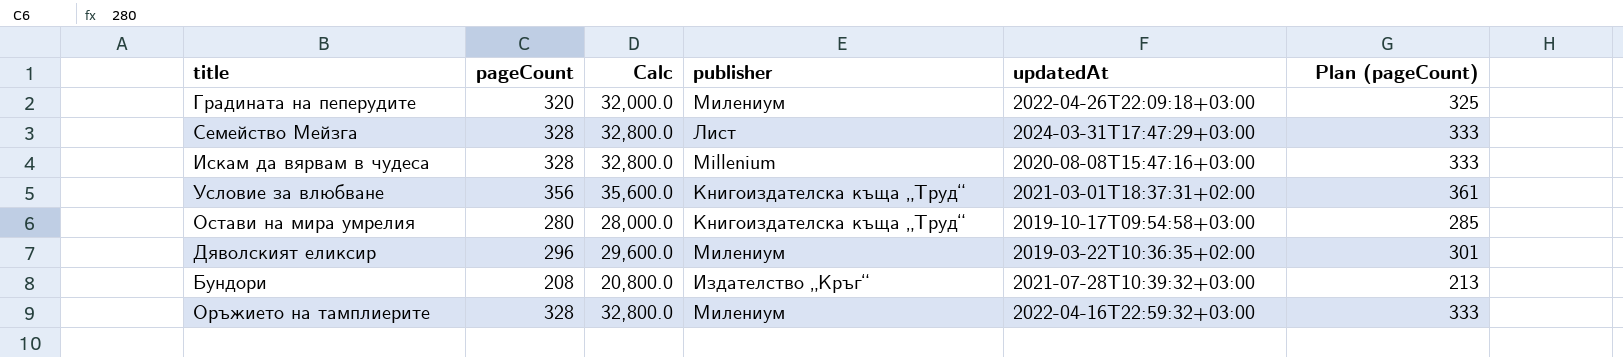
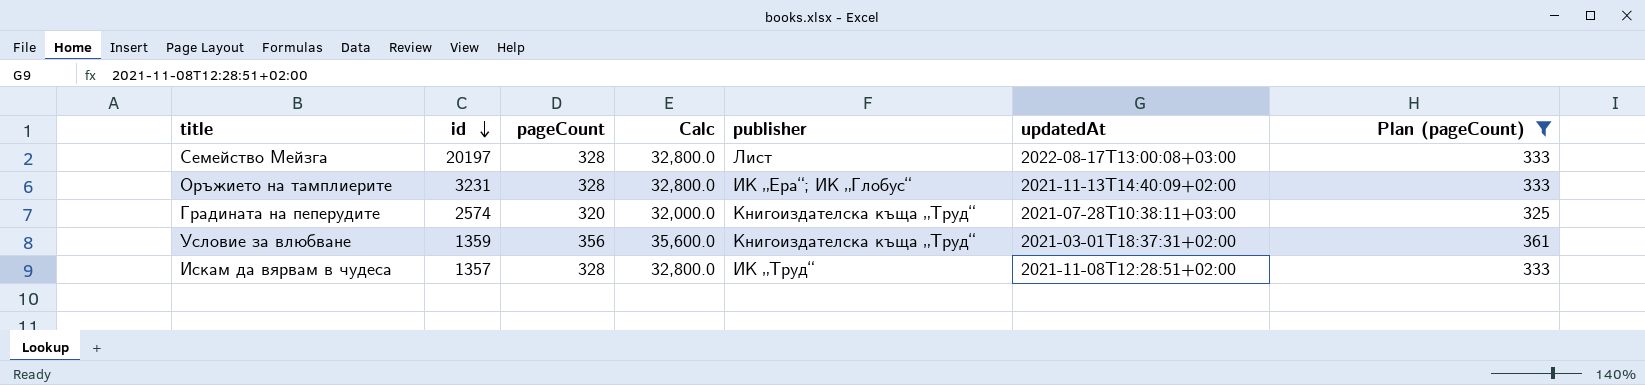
filter: none -> Plan (pageCount) >= 325
row order: none -> id descending
column id | position: none -> 2
Семейство Мейзга | updatedAt: 2024-03-31T17:47:29+03:00 -> 2022-08-17T13:00:08+03:00
Оръжието на тамплиерите | publisher: Милениум -> ИК „Ера“; ИК „Глобус“
Оръжието на тамплиерите | updatedAt: 2022-04-16T22:59:32+03:00 -> 2021-11-13T14:40:09+02:00
Градината на пеперудите | publisher: Милениум -> Книгоиздателска къща „Труд“
Градината на пеперудите | updatedAt: 2022-04-26T22:09:18+03:00 -> 2021-07-28T10:38:11+03:00
Искам да вярвам в чудеса | publisher: Millenium -> ИК „Труд“
Искам да вярвам в чудеса | updatedAt: 2020-08-08T15:47:16+03:00 -> 2021-11-08T12:28:51+02:00

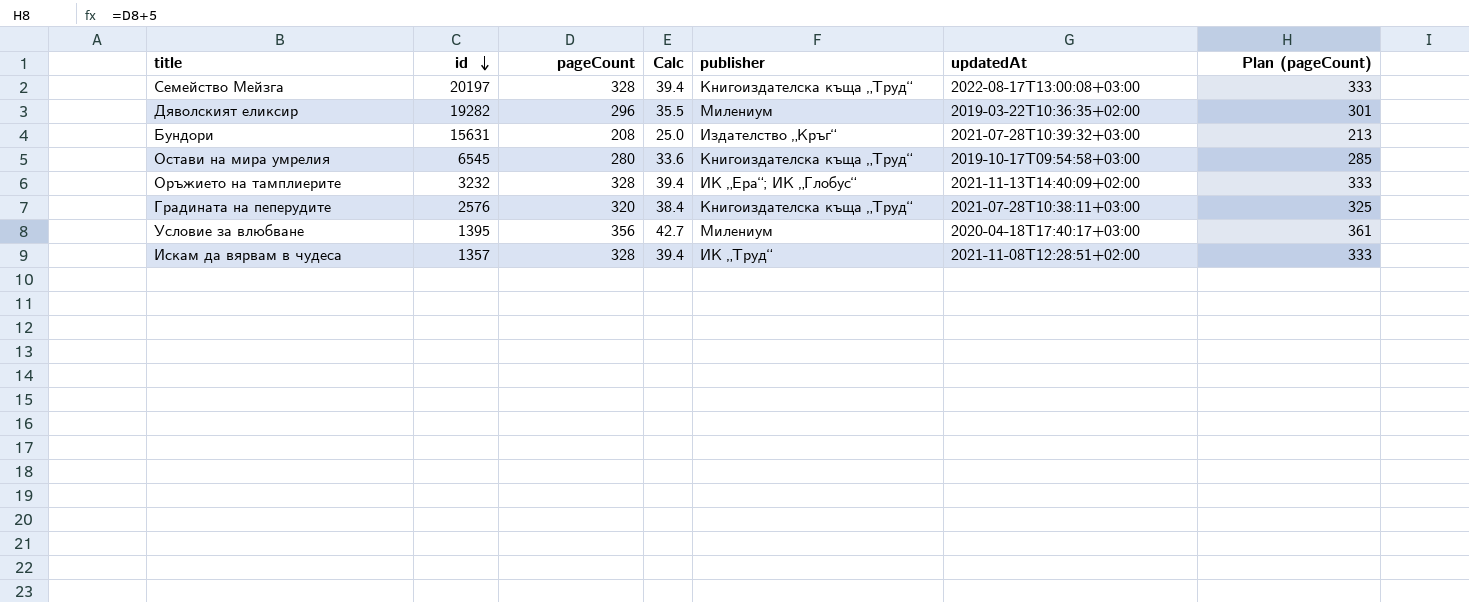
filter: Plan (pageCount) >= 325 -> none
column Calc | formula: [pageCount] * 100 -> [pageCount] * 0.12
Семейство Мейзга | publisher: Лист -> Книгоиздателска къща „Труд“
Оръжието на тамплиерите | id: 3231 -> 3232
Градината на пеперудите | id: 2574 -> 2576
Условие за влюбване | id: 1359 -> 1395
Условие за влюбване | publisher: Книгоиздателска къща „Труд“ -> Милениум
Условие за влюбване | updatedAt: 2021-03-01T18:37:31+02:00 -> 2020-04-18T17:40:17+03:00

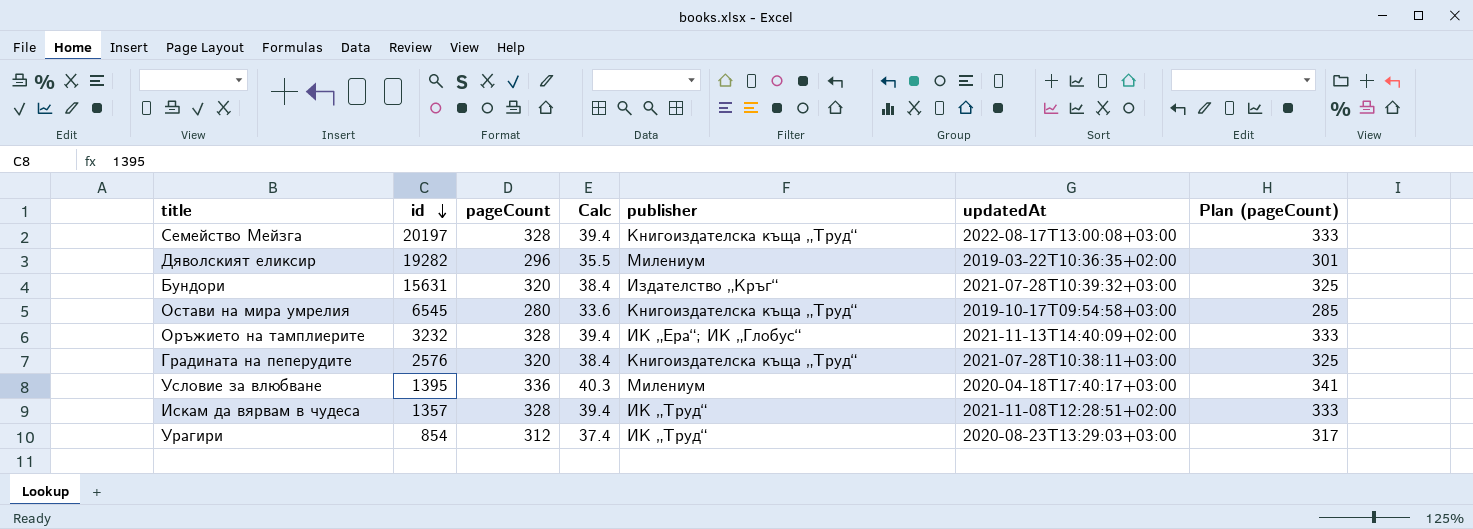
Бундори | pageCount: 208 -> 320
Бундори | Calc: 25.0 -> 38.4
Бундори | Plan (pageCount): 213 -> 325
Условие за влюбване | pageCount: 356 -> 336
Условие за влюбване | Calc: 42.7 -> 40.3
Условие за влюбване | Plan (pageCount): 361 -> 341
row Урагири: none -> 854 | 312 | 37.4 | ИК „Труд“ | 2020-08-23T13:29:03+03:00 | 317

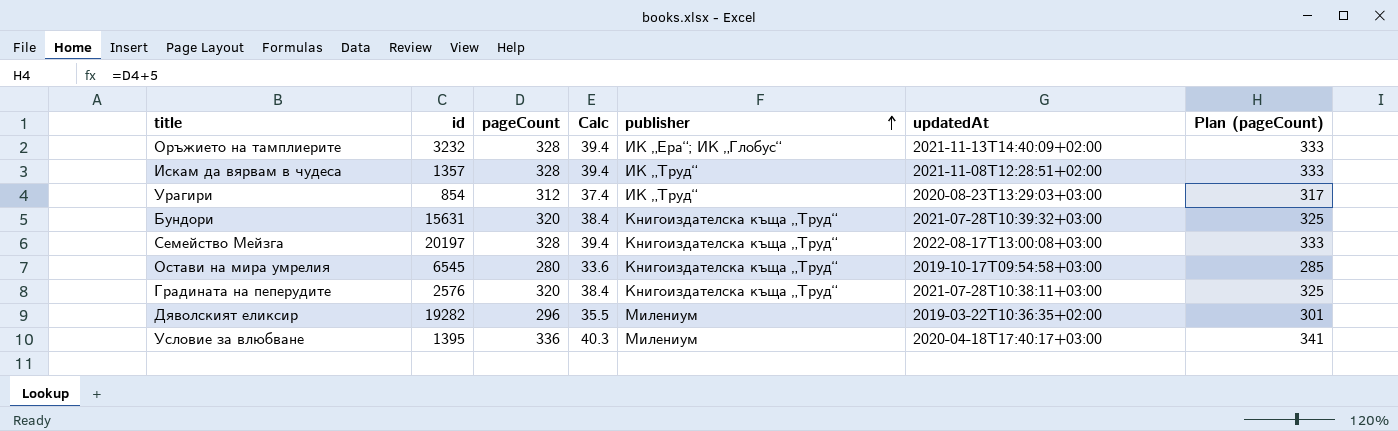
row order: id descending -> publisher ascending
Бундори | publisher: Издателство „Кръг“ -> Книгоиздателска къща „Труд“

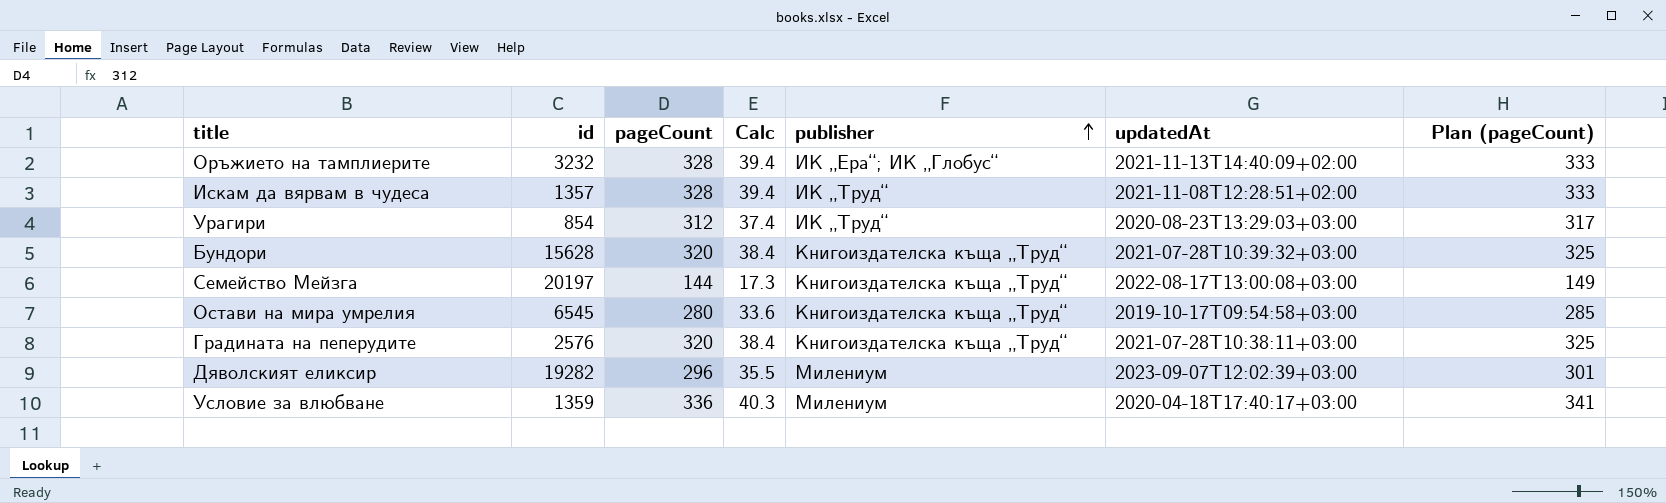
Бундори | id: 15631 -> 15628
Семейство Мейзга | pageCount: 328 -> 144
Семейство Мейзга | Calc: 39.4 -> 17.3
Семейство Мейзга | Plan (pageCount): 333 -> 149
Дяволският еликсир | updatedAt: 2019-03-22T10:36:35+02:00 -> 2023-09-07T12:02:39+03:00
Условие за влюбване | id: 1395 -> 1359

